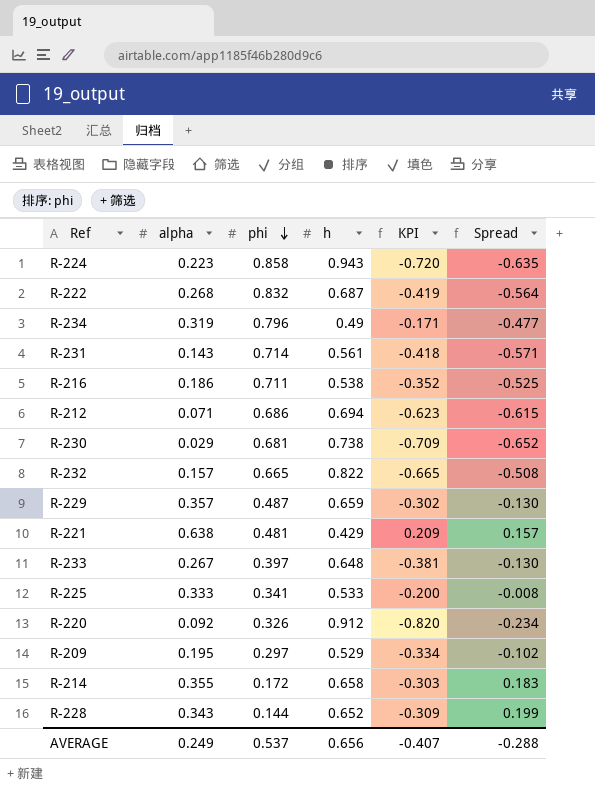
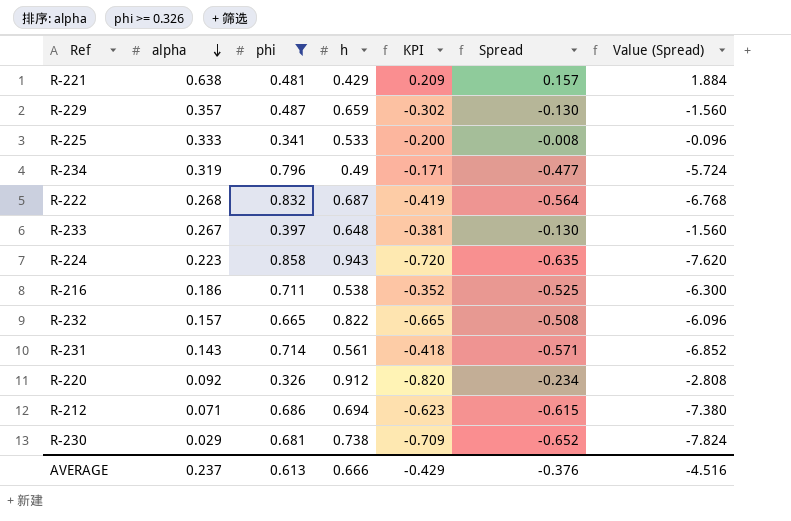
filter: none -> phi >= 0.326
row order: phi descending -> alpha descending
column Value (Spread) | formula: none -> [Spread] * 12
AVERAGE | alpha: 0.249 -> 0.237
AVERAGE | phi: 0.537 -> 0.613
AVERAGE | h: 0.656 -> 0.666
AVERAGE | KPI: -0.407 -> -0.429
AVERAGE | Spread: -0.288 -> -0.376

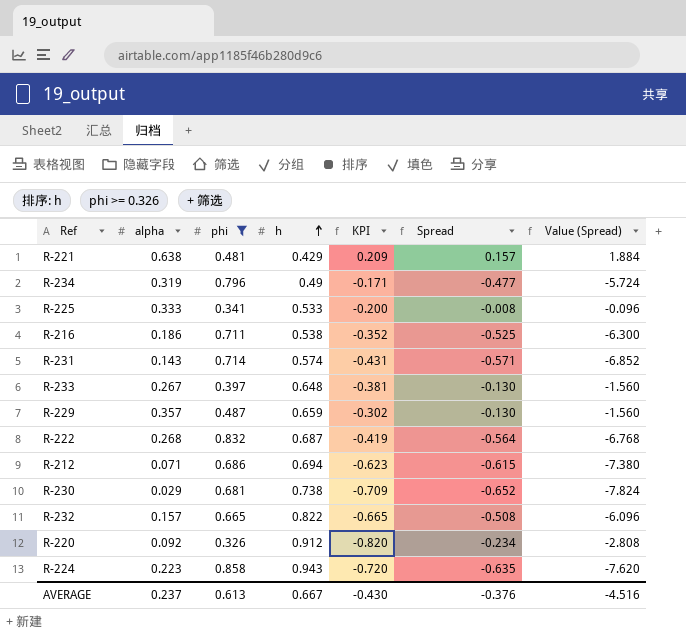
row order: alpha descending -> h ascending
R-231 | h: 0.561 -> 0.574
R-231 | KPI: -0.418 -> -0.431
AVERAGE | h: 0.666 -> 0.667
AVERAGE | KPI: -0.429 -> -0.430

